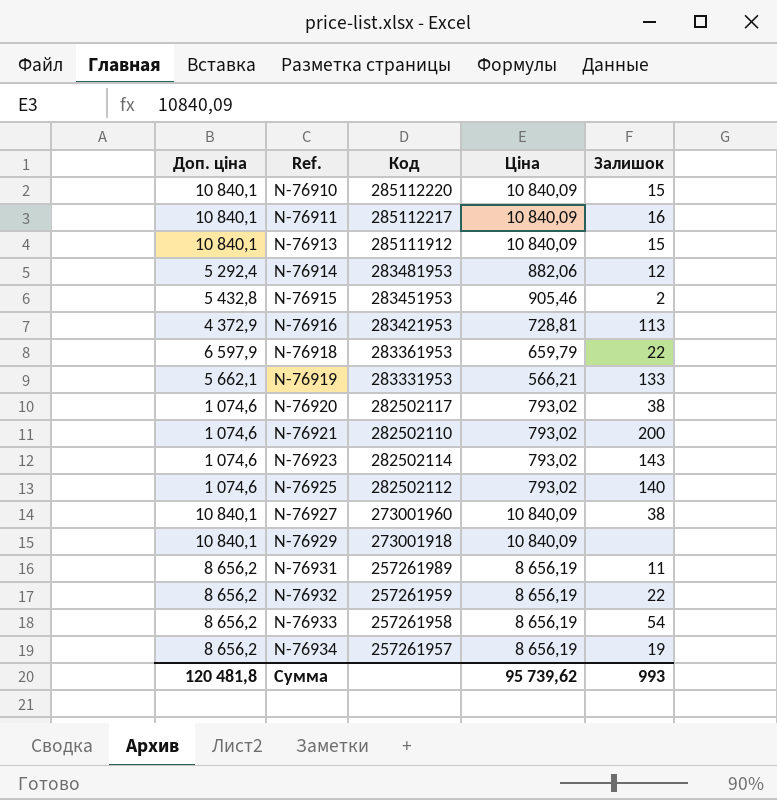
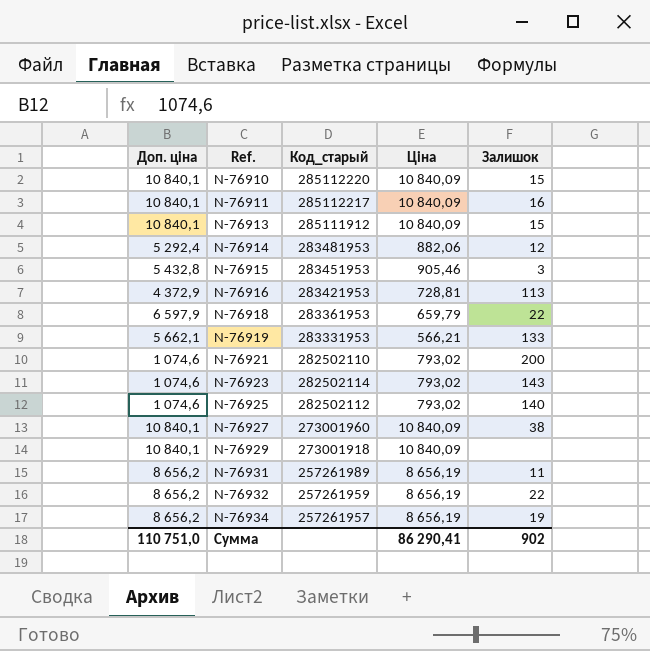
column name: Код -> Код_старый
row N-76920: 1 074,6 | 282502117 | 793,02 | 38 -> none
row N-76933: 8 656,2 | 257261958 | 8 656,19 | 54 -> none
N-76915 | Залишок: 2 -> 3
Сумма | Доп. ціна: 120 481,8 -> 110 751,0
Сумма | Ціна: 95 739,62 -> 86 290,41
Сумма | Залишок: 993 -> 902

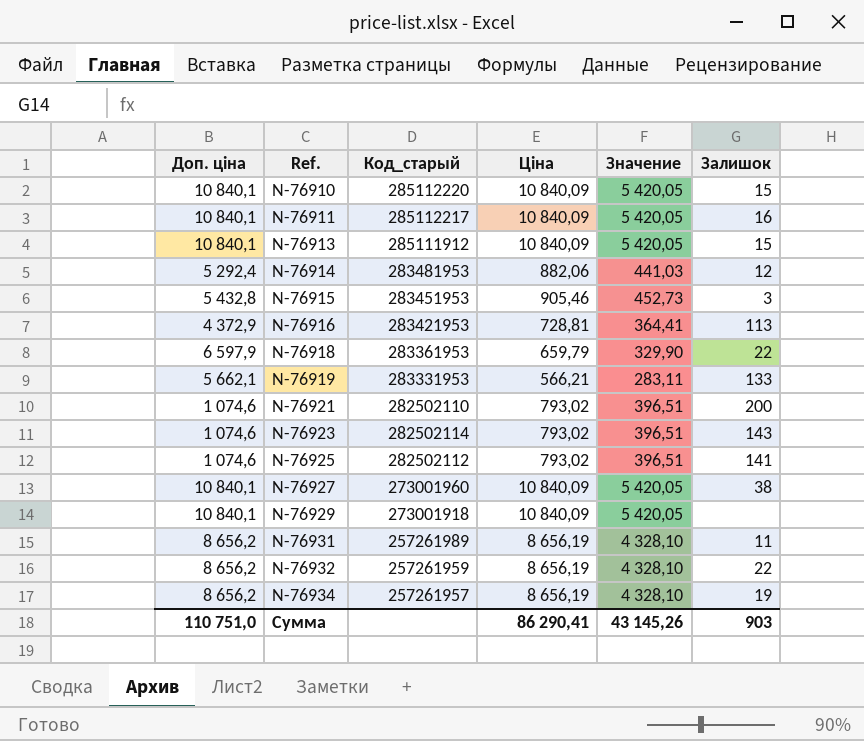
column Значение | formula: none -> [Ціна] * 0,5
N-76925 | Залишок: 140 -> 141
Сумма | Залишок: 902 -> 903

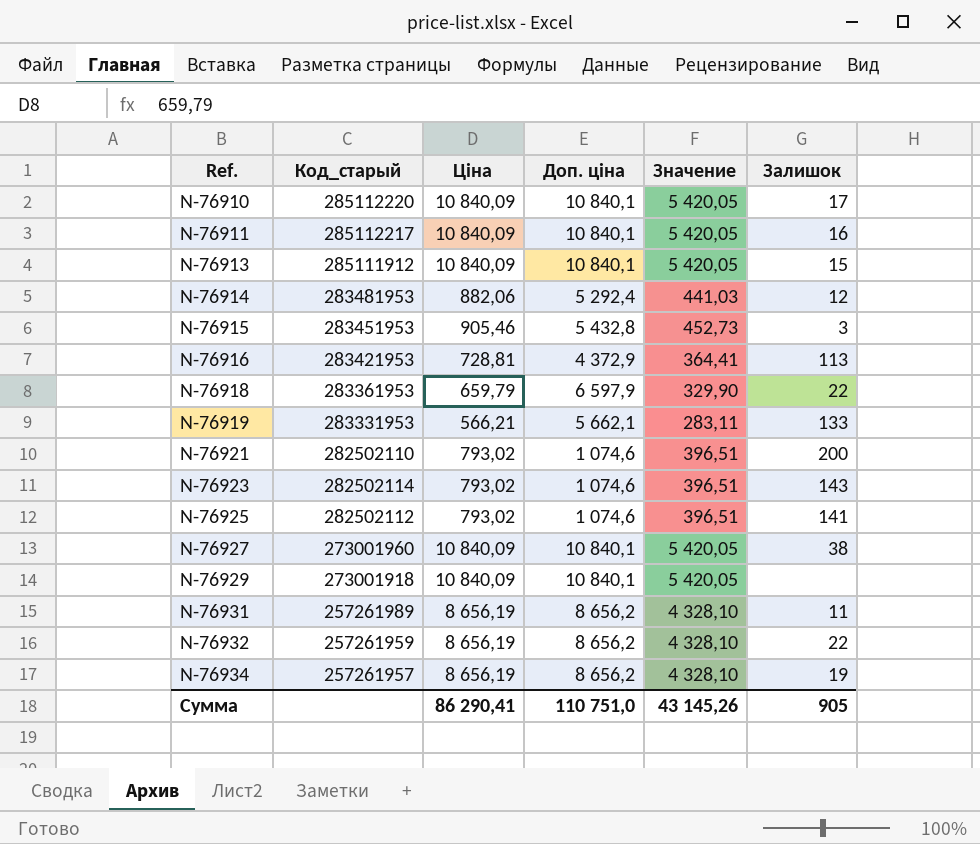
column Доп. ціна | position: 1 -> 4
N-76910 | Залишок: 15 -> 17
Сумма | Залишок: 903 -> 905

